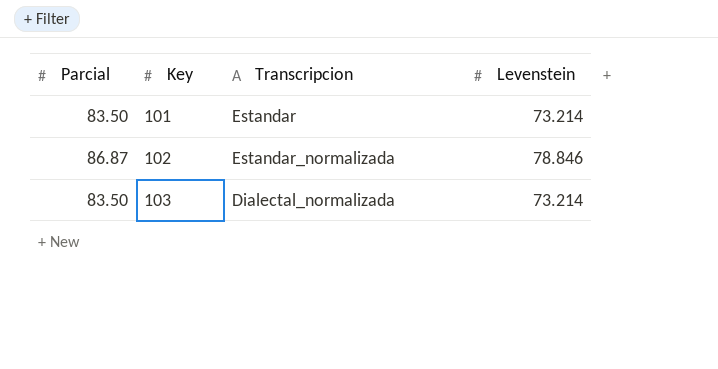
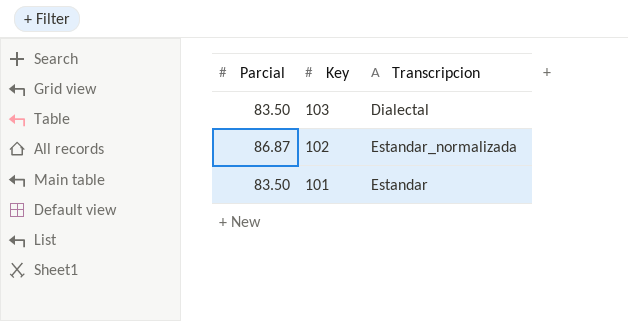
row order: Key ascending -> Key descending
column Levenstein | position: 4 -> none
103 | Transcripcion: Dialectal_normalizada -> Dialectal

